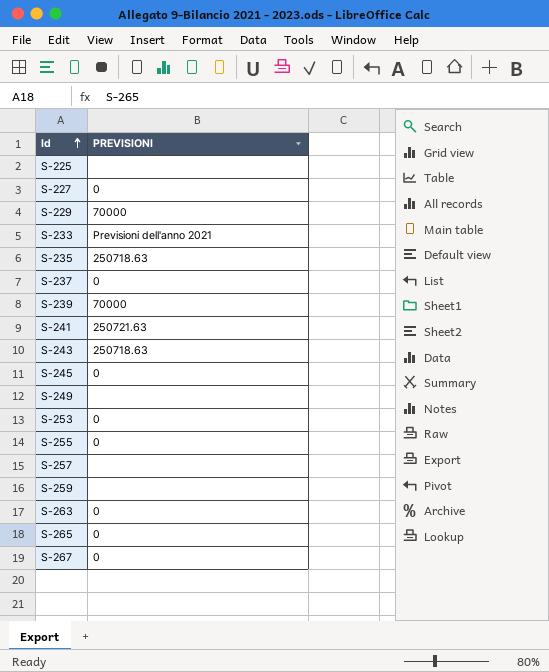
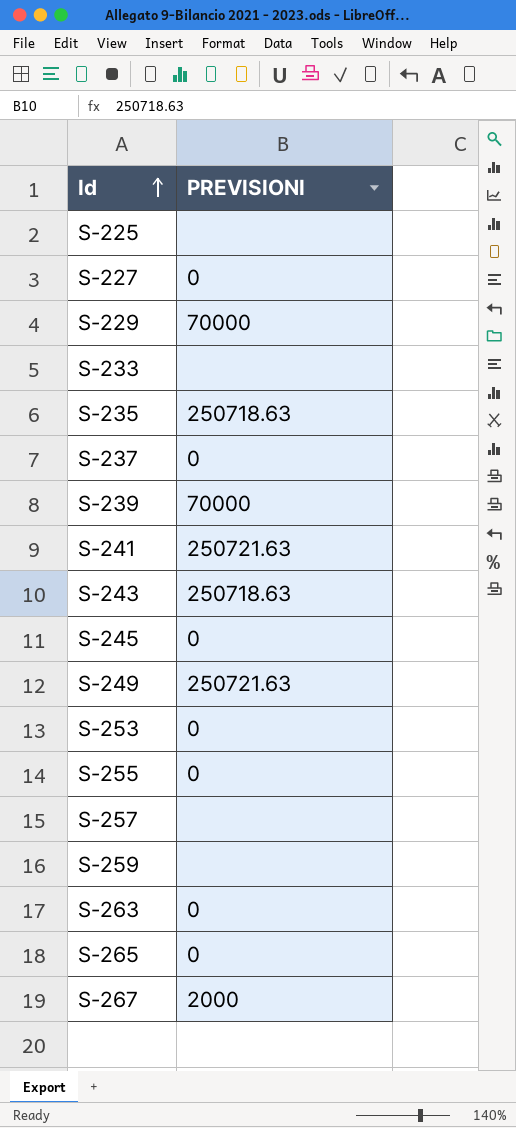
S-233 | PREVISIONI: Previsioni dell'anno 2021 -> none
S-249 | PREVISIONI: none -> 250721.63
S-267 | PREVISIONI: 0 -> 2000

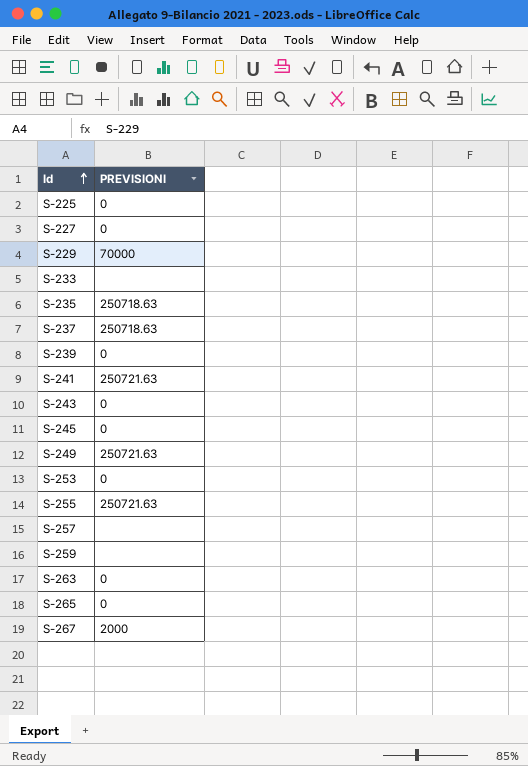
S-225 | PREVISIONI: none -> 0
S-237 | PREVISIONI: 0 -> 250718.63
S-239 | PREVISIONI: 70000 -> 0
S-243 | PREVISIONI: 250718.63 -> 0
S-255 | PREVISIONI: 0 -> 250721.63

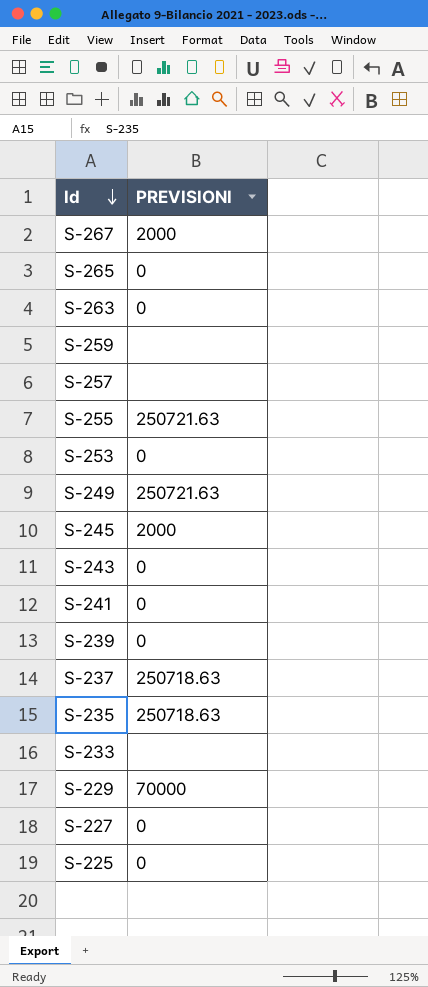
row order: Id ascending -> Id descending
S-245 | PREVISIONI: 0 -> 2000
S-241 | PREVISIONI: 250721.63 -> 0

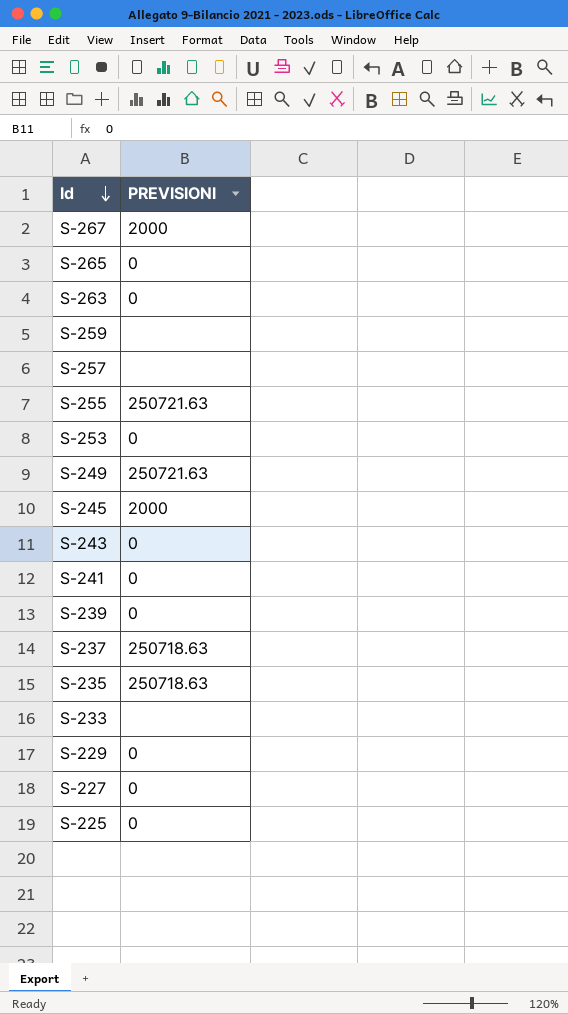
S-229 | PREVISIONI: 70000 -> 0

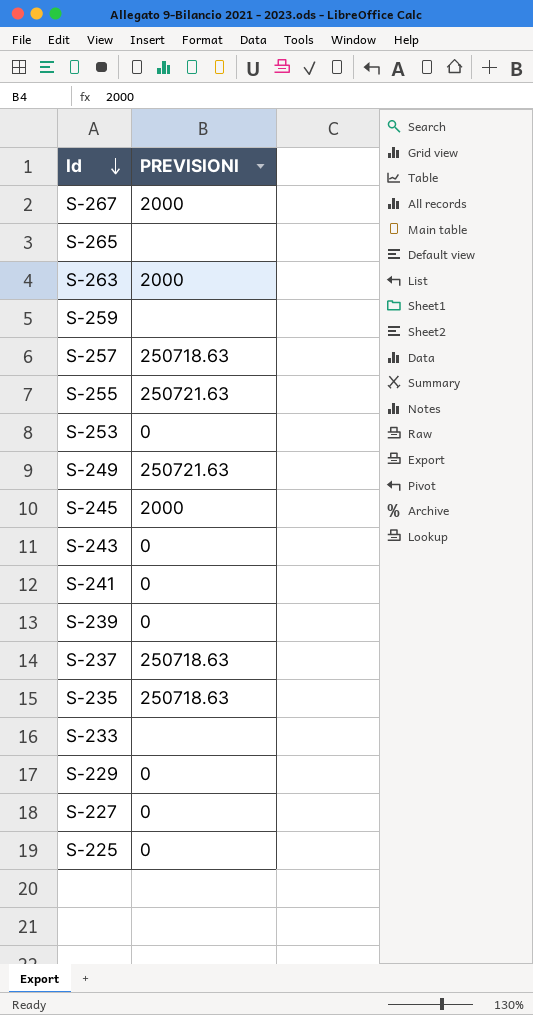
S-265 | PREVISIONI: 0 -> none
S-263 | PREVISIONI: 0 -> 2000
S-257 | PREVISIONI: none -> 250718.63

